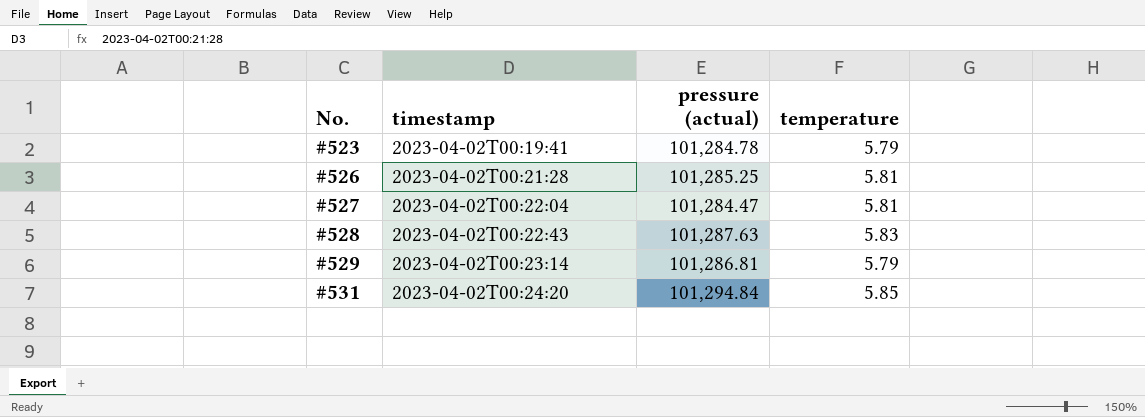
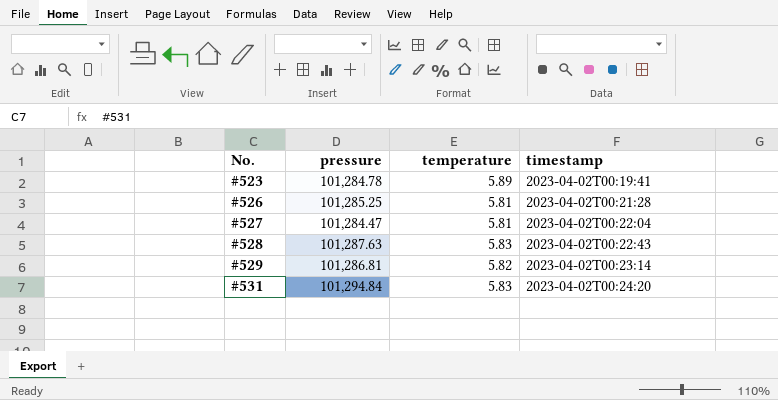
column name: pressure (actual) -> pressure
column timestamp | position: 2 -> 4
#523 | temperature: 5.79 -> 5.89
#529 | temperature: 5.79 -> 5.82
#531 | temperature: 5.85 -> 5.83

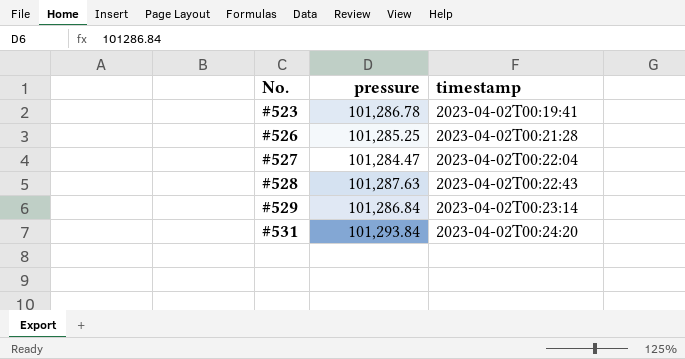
column temperature | position: 3 -> none
#523 | pressure: 101,284.78 -> 101,286.78
#529 | pressure: 101,286.81 -> 101,286.84
#531 | pressure: 101,294.84 -> 101,293.84

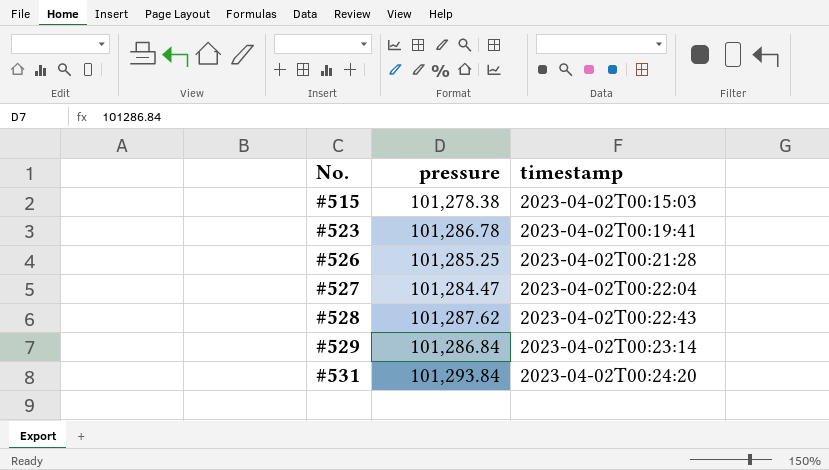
row #515: none -> 101,278.38 | 2023-04-02T00:15:03
#528 | pressure: 101,287.63 -> 101,287.62

